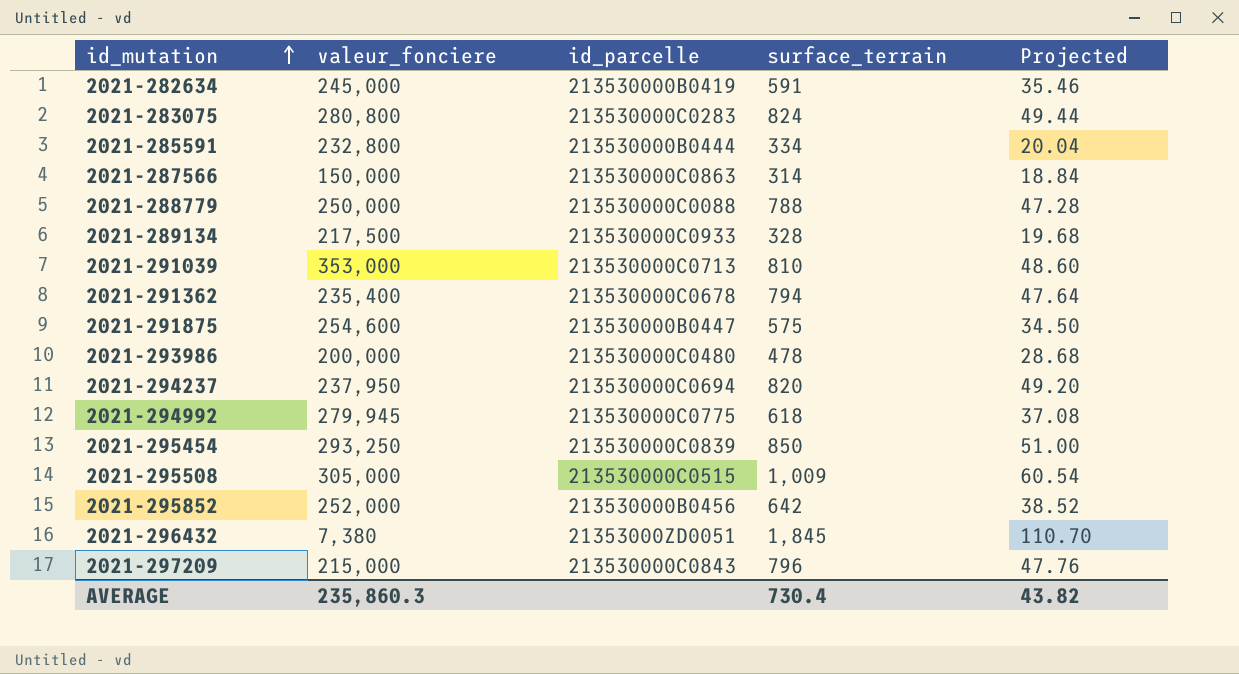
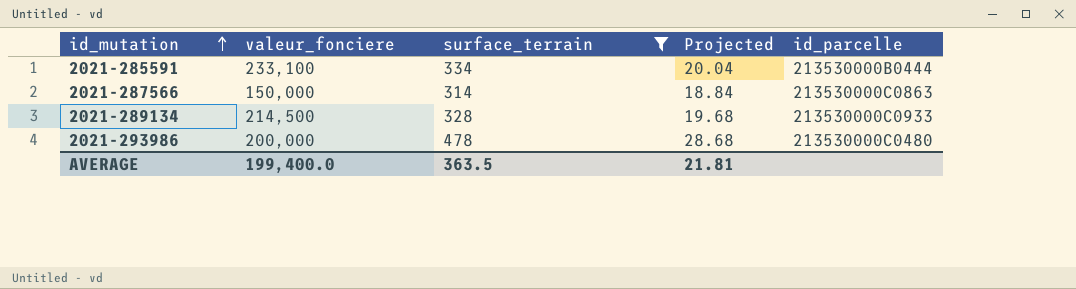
filter: none -> surface_terrain <= 478
column id_parcelle | position: 3 -> 5
2021-285591 | valeur_fonciere: 232,800 -> 233,100
2021-289134 | valeur_fonciere: 217,500 -> 214,500
AVERAGE | valeur_fonciere: 235,860.3 -> 199,400.0
AVERAGE | surface_terrain: 730.4 -> 363.5
AVERAGE | Projected: 43.82 -> 21.81

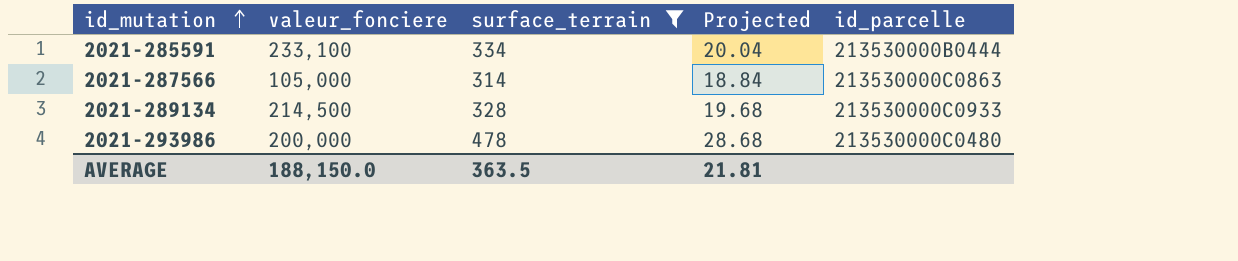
2021-287566 | valeur_fonciere: 150,000 -> 105,000
AVERAGE | valeur_fonciere: 199,400.0 -> 188,150.0

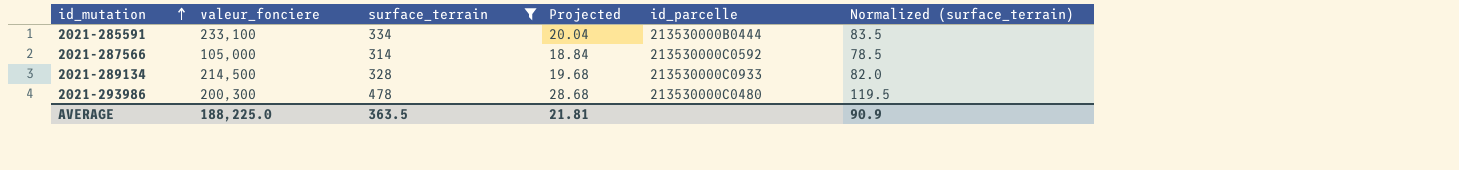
column Normalized (surface_terrain) | formula: none -> [surface_terrain] * 0.25
2021-287566 | id_parcelle: 213530000C0863 -> 213530000C0592
2021-293986 | valeur_fonciere: 200,000 -> 200,300
AVERAGE | valeur_fonciere: 188,150.0 -> 188,225.0

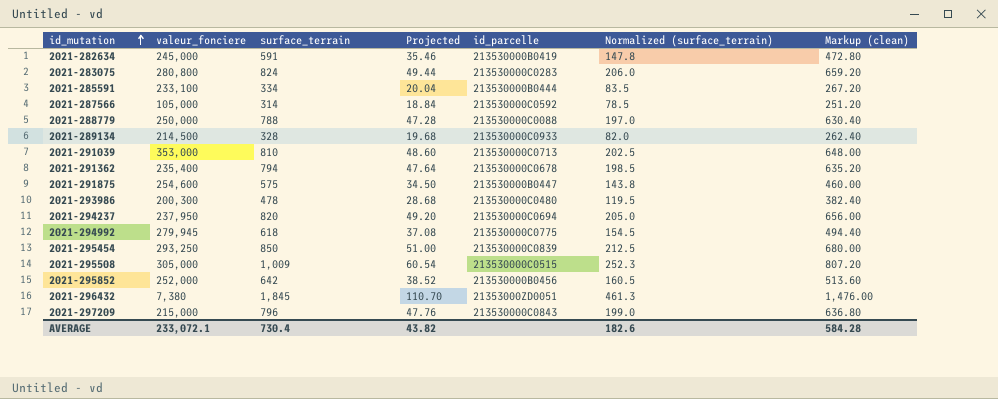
filter: surface_terrain <= 478 -> none
column Markup (clean) | formula: none -> [surface_terrain] * 0.8
AVERAGE | valeur_fonciere: 188,225.0 -> 233,072.1
AVERAGE | surface_terrain: 363.5 -> 730.4
AVERAGE | Projected: 21.81 -> 43.82
AVERAGE | Normalized (surface_terrain): 90.9 -> 182.6

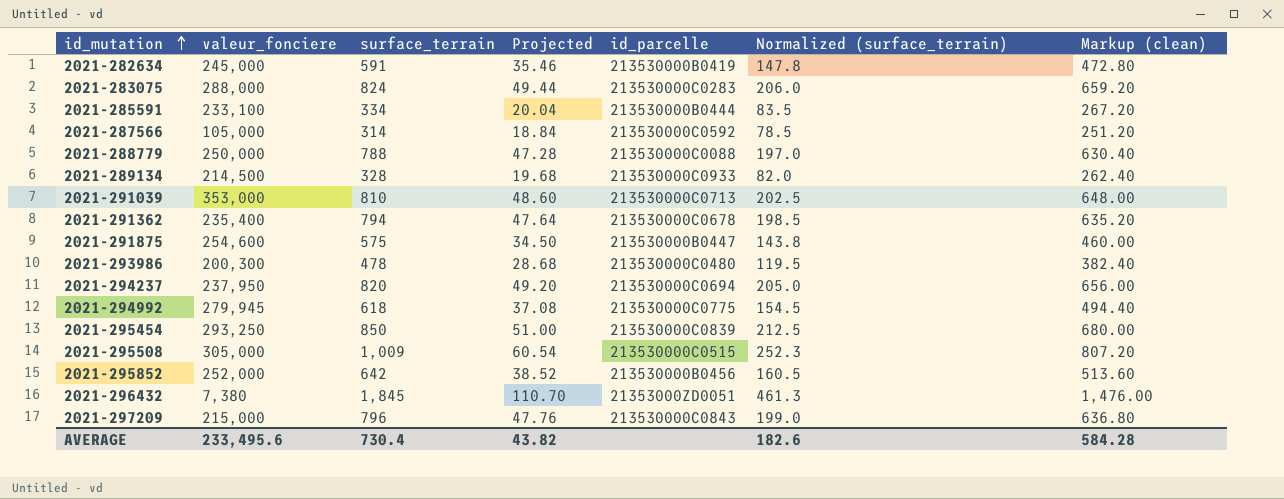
2021-283075 | valeur_fonciere: 280,800 -> 288,000
AVERAGE | valeur_fonciere: 233,072.1 -> 233,495.6

